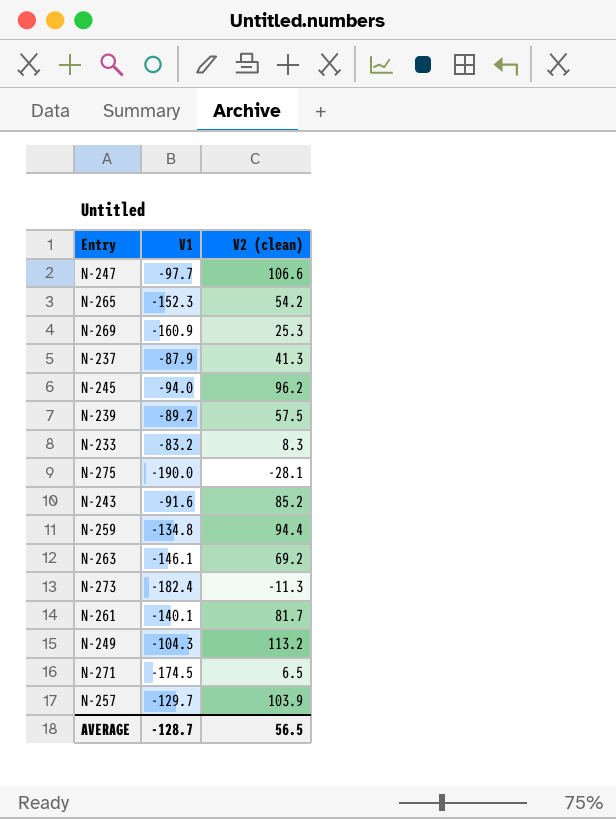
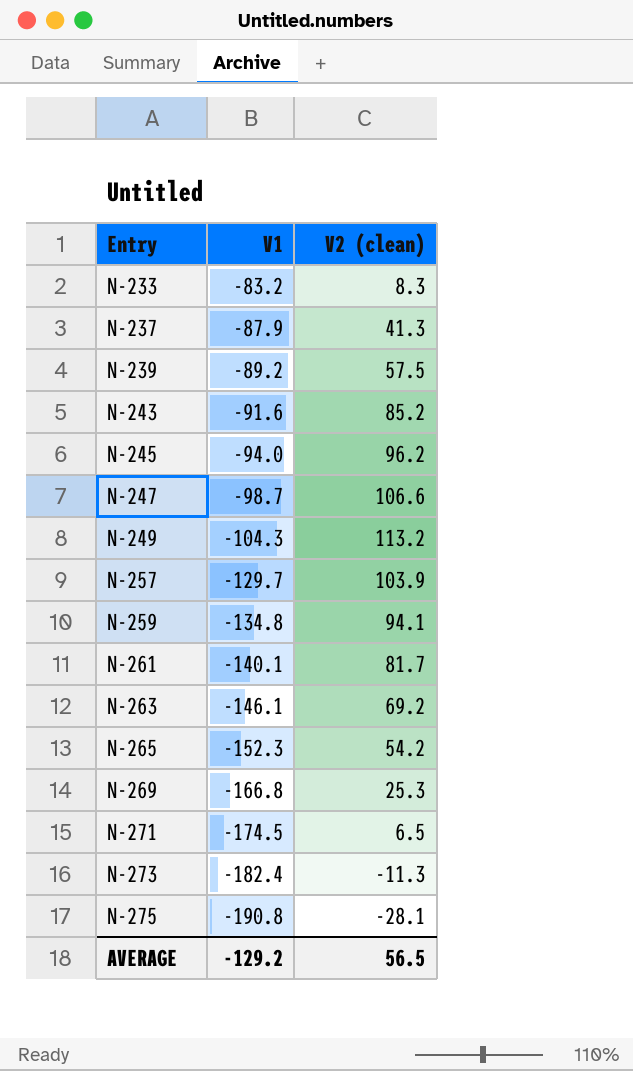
row order: none -> Entry ascending
N-247 | V1: -97.7 -> -98.7
N-259 | V2 (clean): 94.4 -> 94.1
N-269 | V1: -160.9 -> -166.8
N-275 | V1: -190.0 -> -190.8
AVERAGE | V1: -128.7 -> -129.2

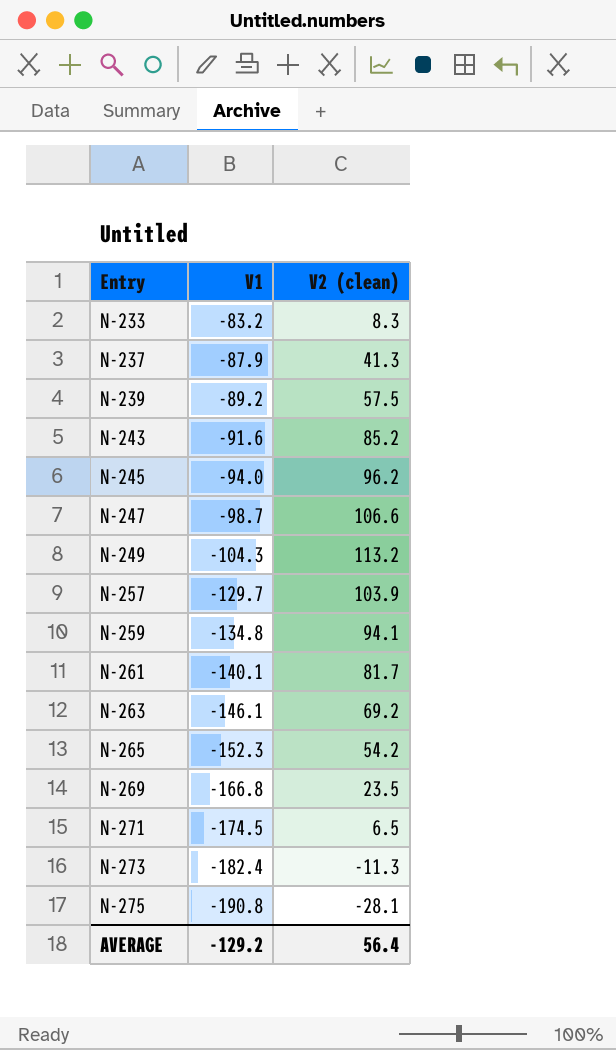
N-269 | V2 (clean): 25.3 -> 23.5
AVERAGE | V2 (clean): 56.5 -> 56.4

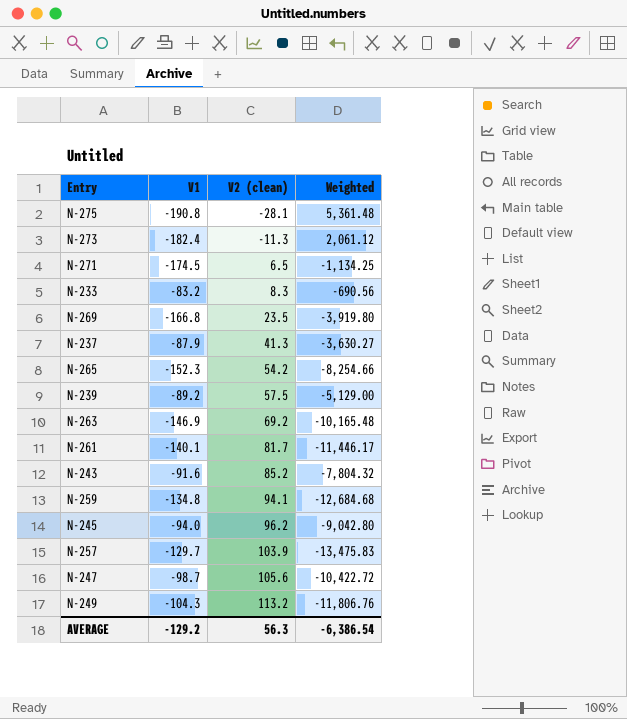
row order: Entry ascending -> V2 (clean) ascending
column Weighted | formula: none -> [V1] * [V2 (clean)]
N-263 | V1: -146.1 -> -146.9
N-247 | V2 (clean): 106.6 -> 105.6
AVERAGE | V2 (clean): 56.4 -> 56.3

